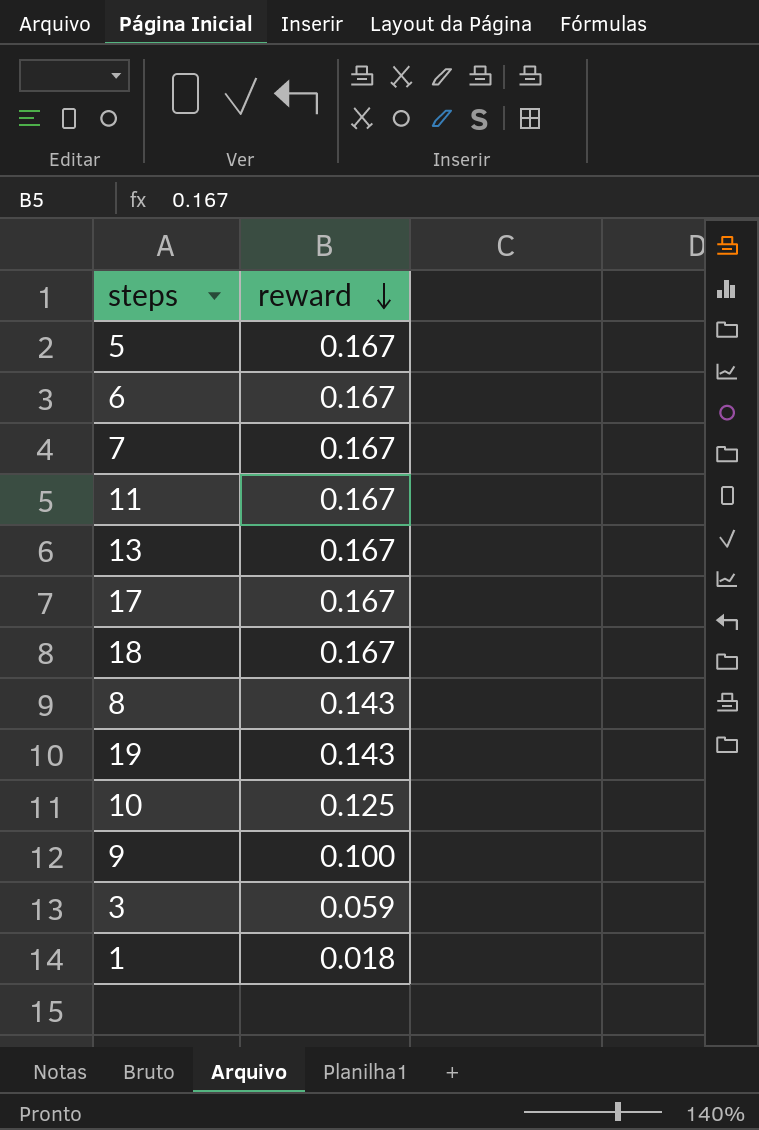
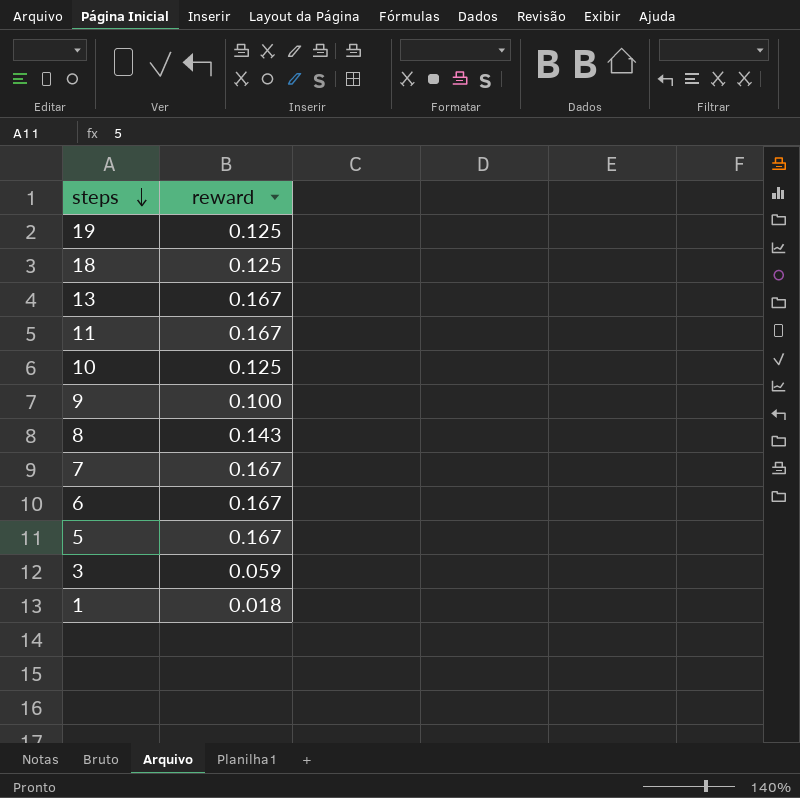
row order: reward descending -> steps descending
row 17: 0.167 -> none
19 | reward: 0.143 -> 0.125
18 | reward: 0.167 -> 0.125

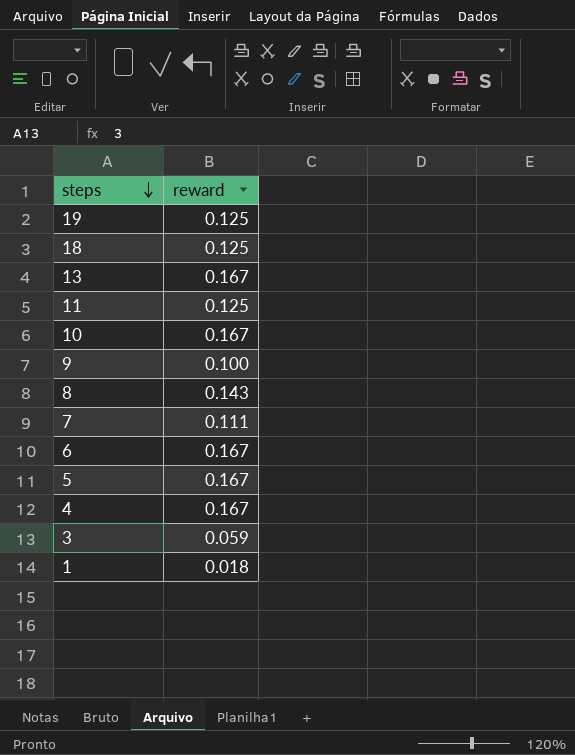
11 | reward: 0.167 -> 0.125
10 | reward: 0.125 -> 0.167
7 | reward: 0.167 -> 0.111
row 4: none -> 0.167

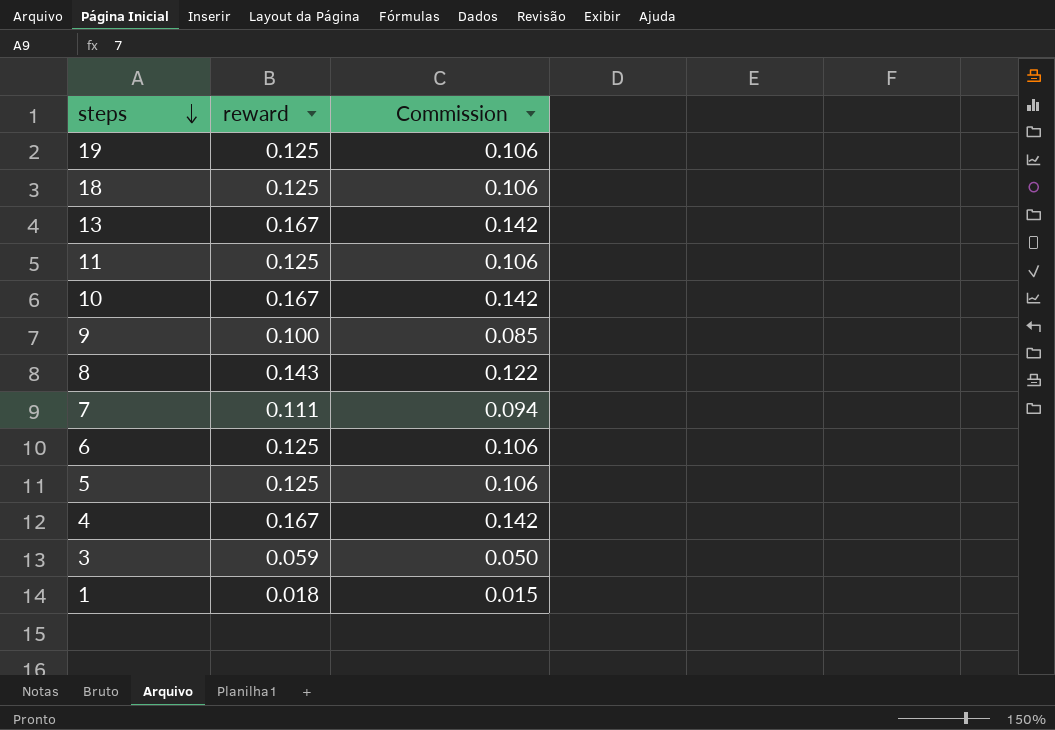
column Commission | formula: none -> [reward] * 0.85
6 | reward: 0.167 -> 0.125
5 | reward: 0.167 -> 0.125

